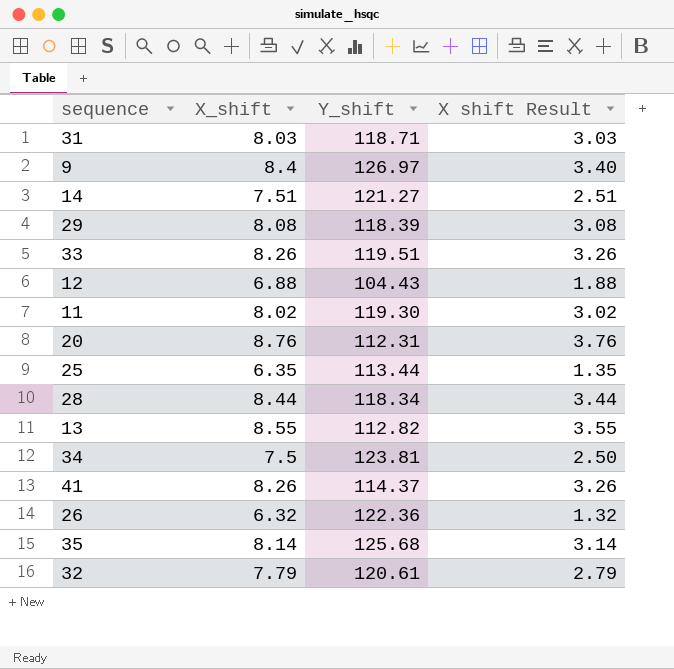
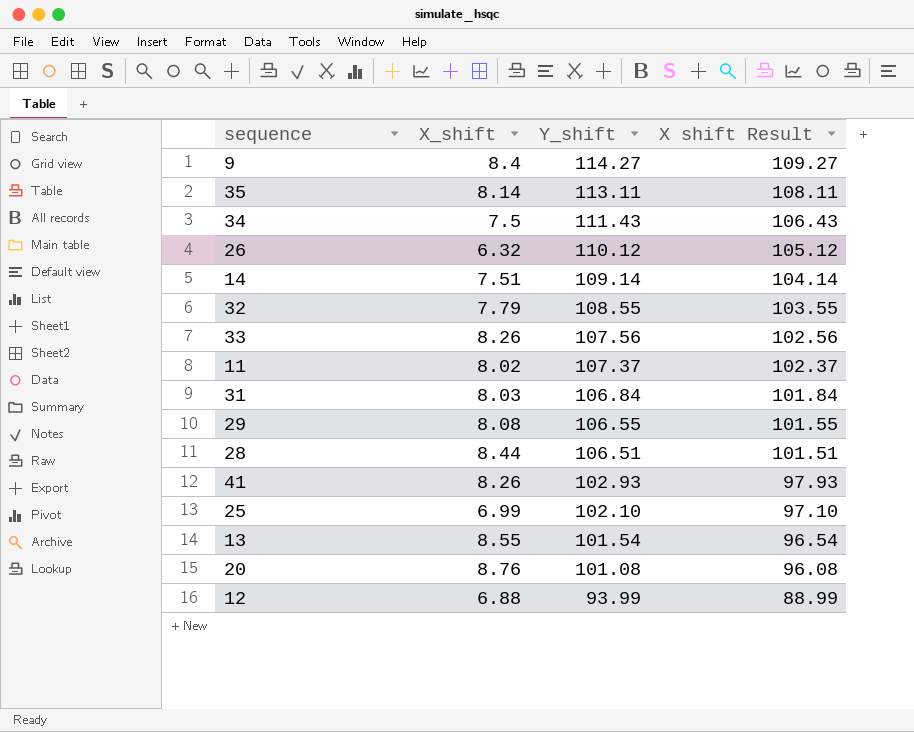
row order: none -> Y_shift descending
column X shift Result | formula: [X_shift] - 5 -> [Y_shift] - 5
9 | Y_shift: 126.97 -> 114.27
35 | Y_shift: 125.68 -> 113.11
34 | Y_shift: 123.81 -> 111.43
26 | Y_shift: 122.36 -> 110.12
14 | Y_shift: 121.27 -> 109.14
32 | Y_shift: 120.61 -> 108.55
33 | Y_shift: 119.51 -> 107.56
11 | Y_shift: 119.30 -> 107.37
31 | Y_shift: 118.71 -> 106.84
29 | Y_shift: 118.39 -> 106.55
28 | Y_shift: 118.34 -> 106.51
41 | Y_shift: 114.37 -> 102.93
25 | X_shift: 6.35 -> 6.99
25 | Y_shift: 113.44 -> 102.10
13 | Y_shift: 112.82 -> 101.54
20 | Y_shift: 112.31 -> 101.08
12 | Y_shift: 104.43 -> 93.99

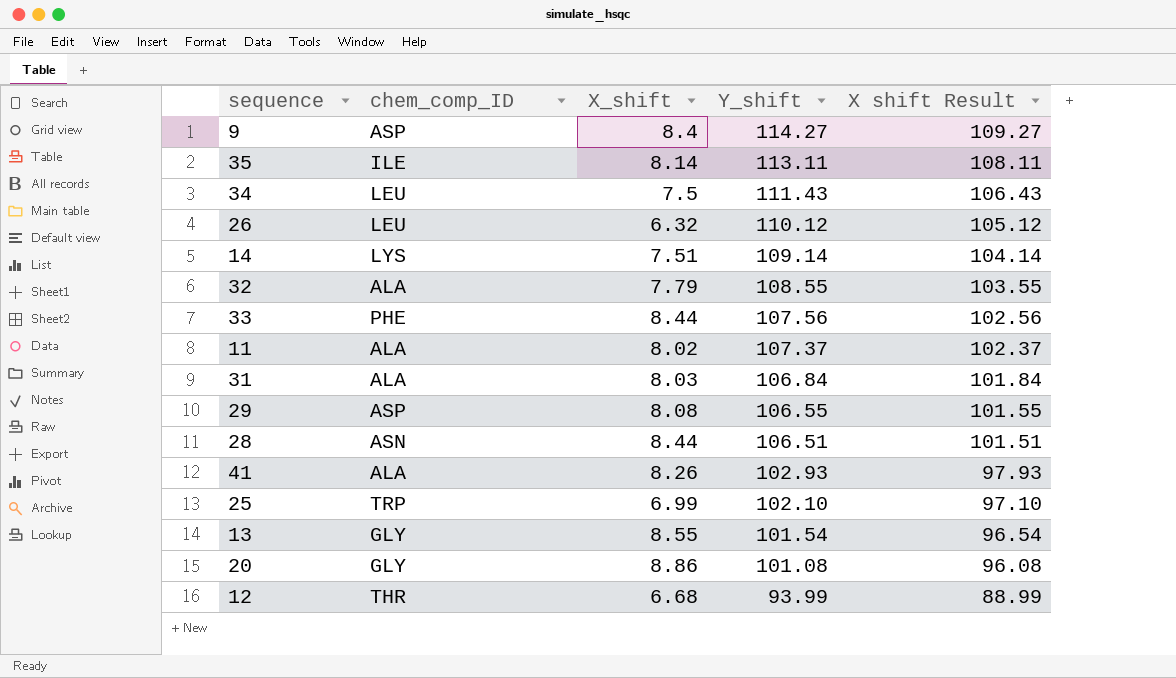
column chem_comp_ID | position: none -> 2
33 | X_shift: 8.26 -> 8.44
20 | X_shift: 8.76 -> 8.86
12 | X_shift: 6.88 -> 6.68

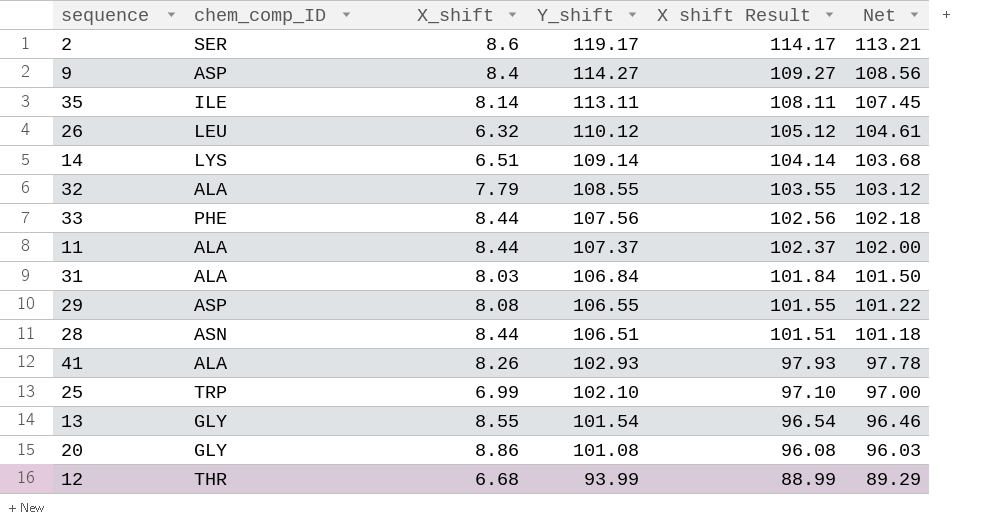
column Net | formula: none -> [Y_shift] * 0.95
row 34: LEU | 7.5 | 111.43 | 106.43 -> none
row 2: none -> SER | 8.6 | 119.17 | 114.17 | 113.21
14 | X_shift: 7.51 -> 6.51
11 | X_shift: 8.02 -> 8.44

